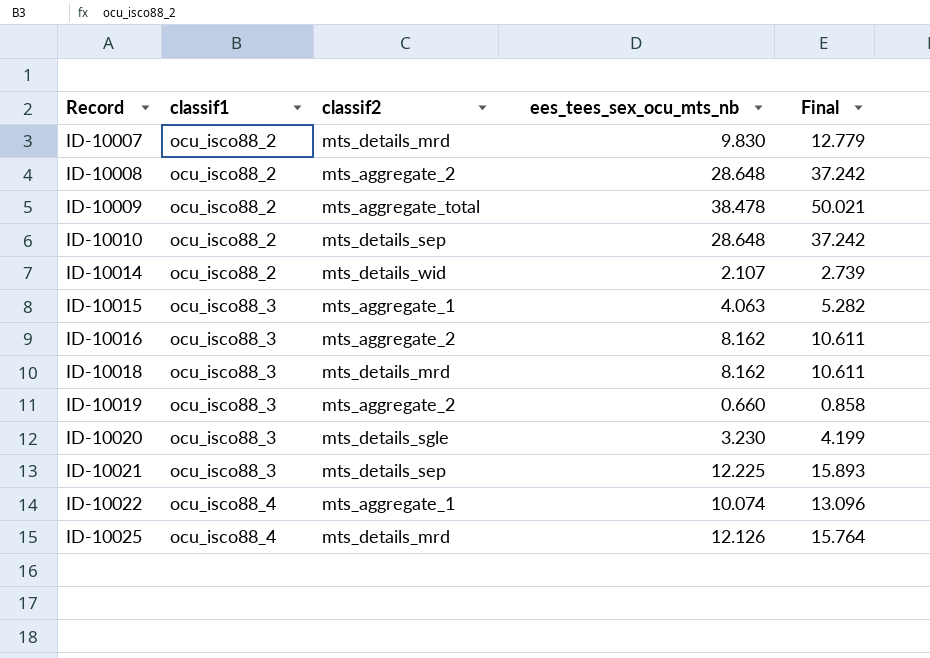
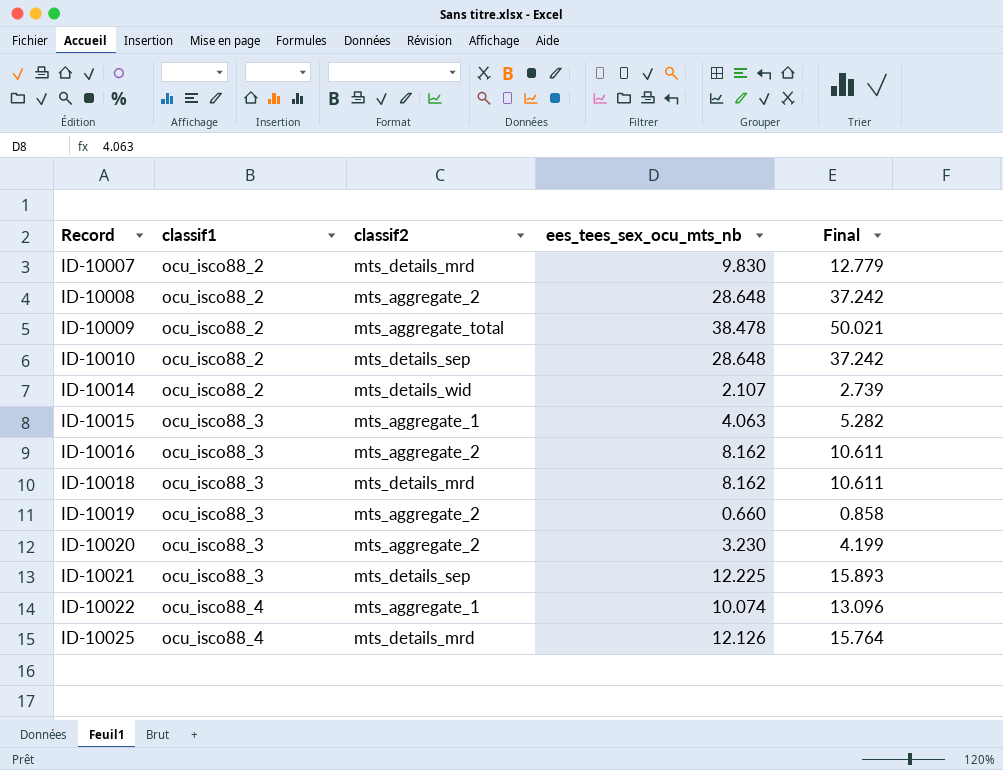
ID-10020 | classif2: mts_details_sgle -> mts_aggregate_2

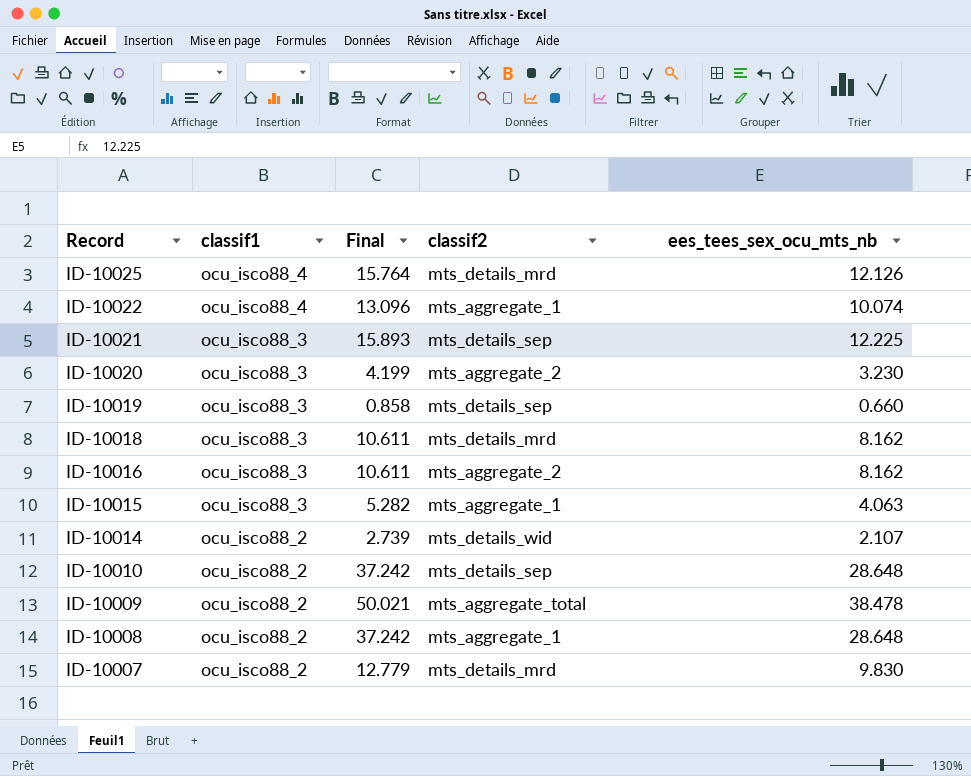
row order: Record ascending -> Record descending
column Final | position: 5 -> 3
ID-10019 | classif2: mts_aggregate_2 -> mts_details_sep
ID-10008 | classif2: mts_aggregate_2 -> mts_aggregate_1

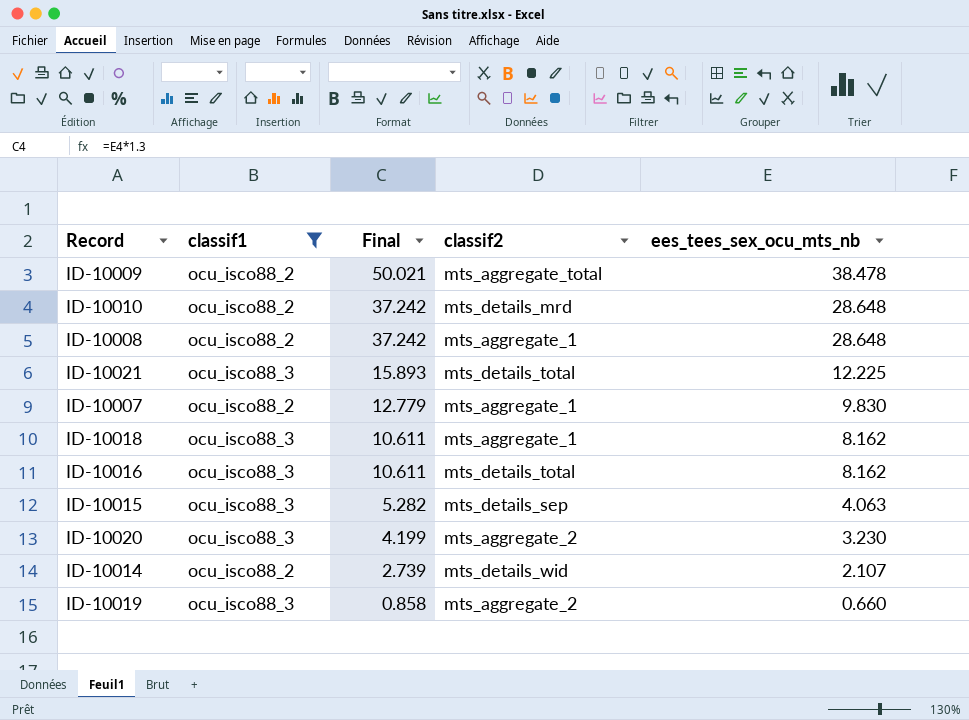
filter: none -> classif1 != ocu_isco88_4
row order: Record descending -> Final descending
ID-10010 | classif2: mts_details_sep -> mts_details_mrd
ID-10021 | classif2: mts_details_sep -> mts_details_total
ID-10007 | classif2: mts_details_mrd -> mts_aggregate_1
ID-10018 | classif2: mts_details_mrd -> mts_aggregate_1
ID-10016 | classif2: mts_aggregate_2 -> mts_details_total
ID-10015 | classif2: mts_aggregate_1 -> mts_details_sep
ID-10019 | classif2: mts_details_sep -> mts_aggregate_2

